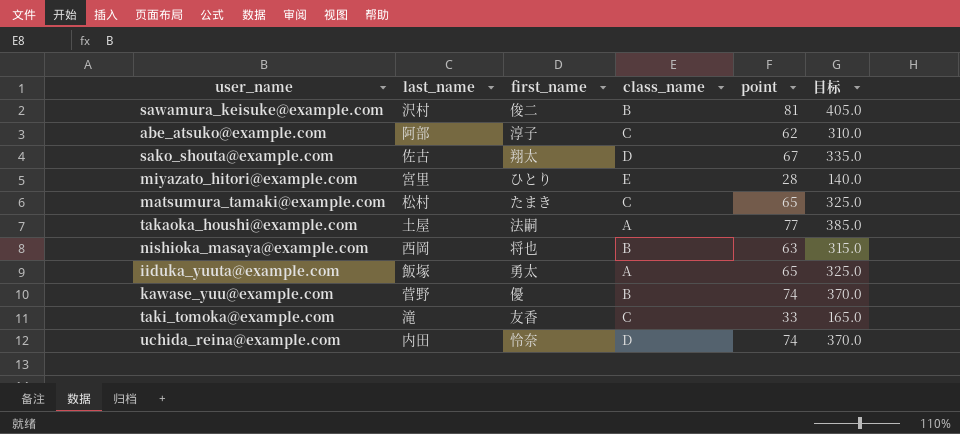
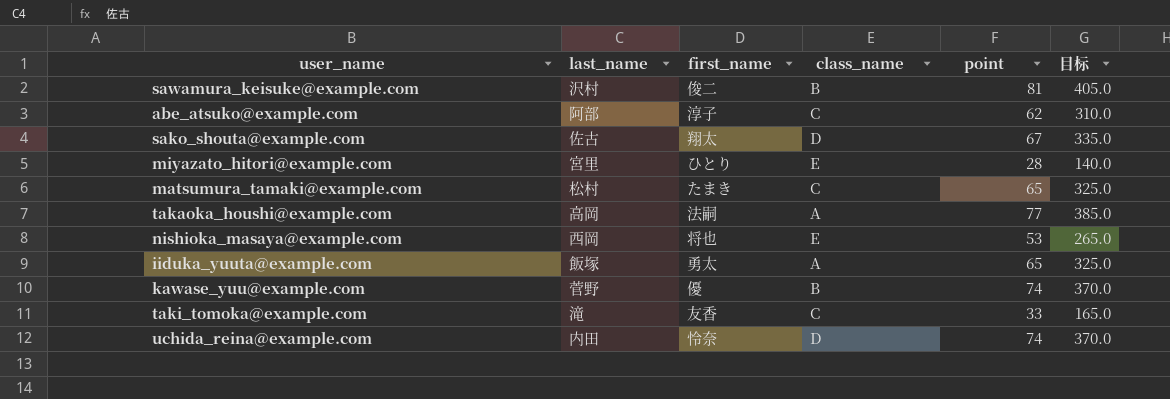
takaoka_houshi@example.com | last_name: 土屋 -> 高岡
nishioka_masaya@example.com | class_name: B -> E
nishioka_masaya@example.com | point: 63 -> 53
nishioka_masaya@example.com | 目标: 315.0 -> 265.0

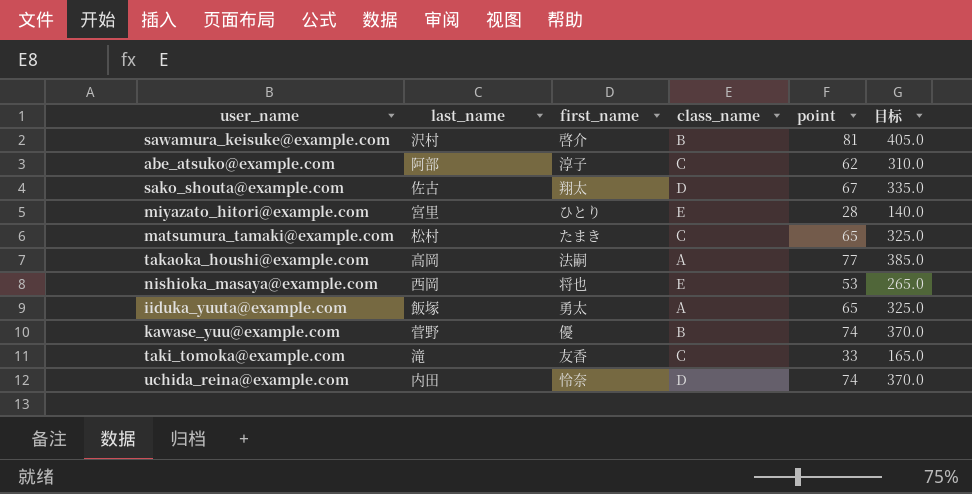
sawamura_keisuke@example.com | first_name: 俊二 -> 啓介

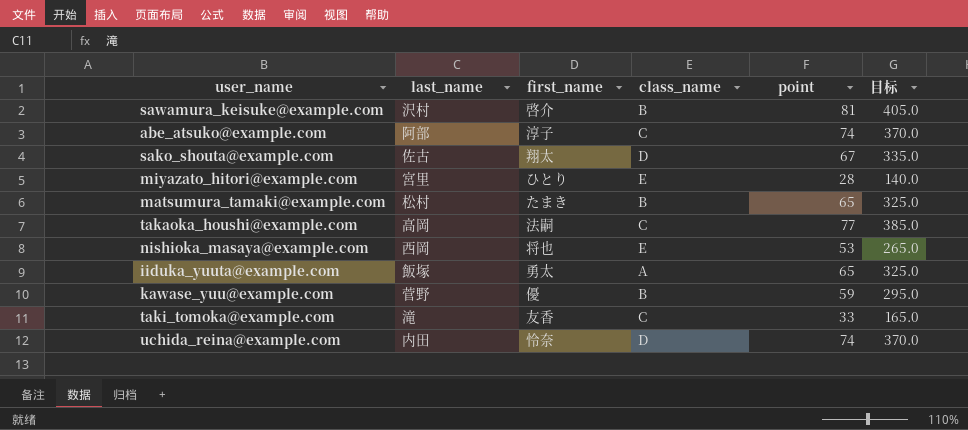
abe_atsuko@example.com | point: 62 -> 74
abe_atsuko@example.com | 目标: 310.0 -> 370.0
matsumura_tamaki@example.com | class_name: C -> B
takaoka_houshi@example.com | class_name: A -> C
kawase_yuu@example.com | point: 74 -> 59
kawase_yuu@example.com | 目标: 370.0 -> 295.0

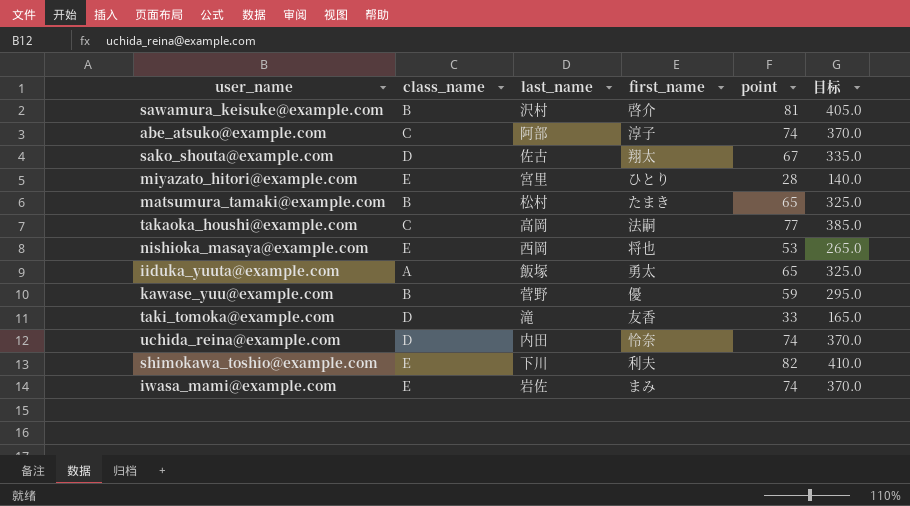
column class_name | position: 4 -> 2
taki_tomoka@example.com | class_name: C -> D
row shimokawa_toshio@example.com: none -> E | 下川 | 利夫 | 82 | 410.0
row iwasa_mami@example.com: none -> E | 岩佐 | まみ | 74 | 370.0

